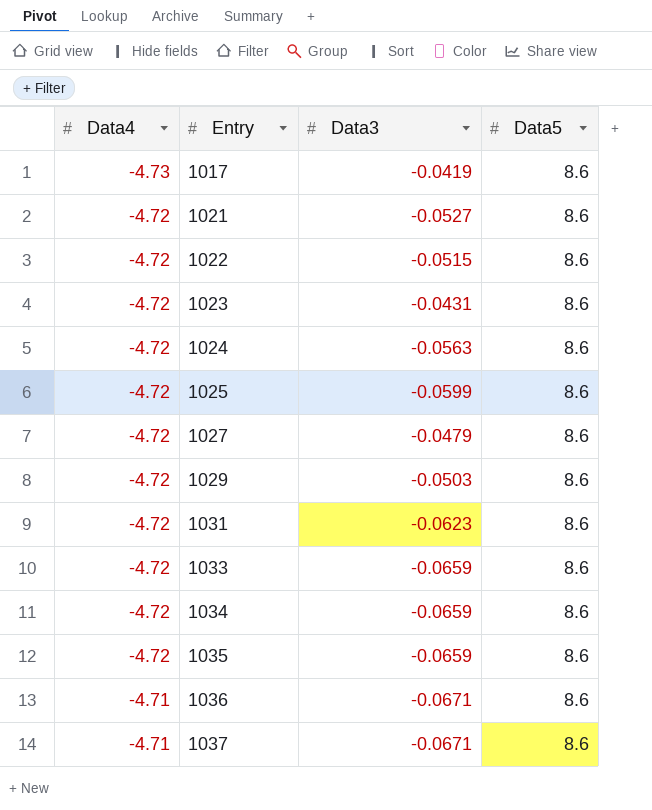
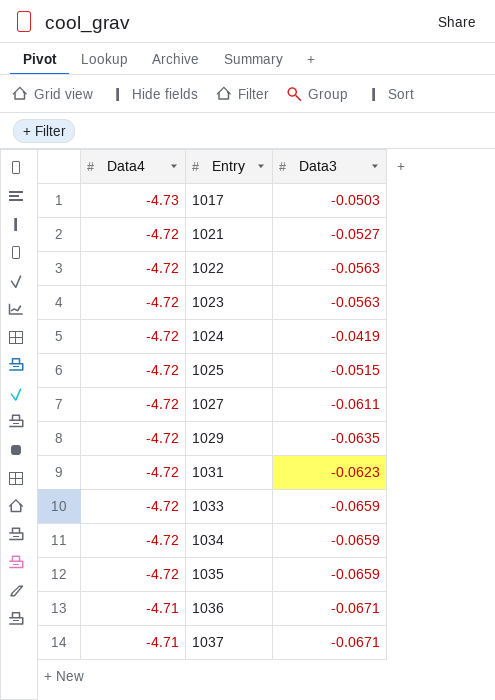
column Data5 | position: 4 -> none
1017 | Data3: -0.0419 -> -0.0503
1022 | Data3: -0.0515 -> -0.0563
1023 | Data3: -0.0431 -> -0.0563
1024 | Data3: -0.0563 -> -0.0419
1025 | Data3: -0.0599 -> -0.0515
1027 | Data3: -0.0479 -> -0.0611
1029 | Data3: -0.0503 -> -0.0635

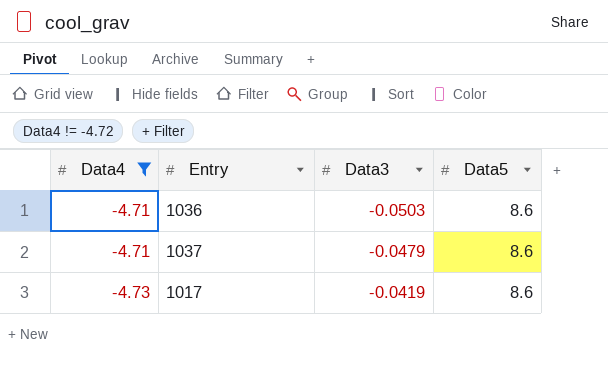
filter: none -> Data4 != -4.72
row order: Data4 ascending -> Data4 descending
column Data5 | position: none -> 4
1036 | Data3: -0.0671 -> -0.0503
1037 | Data3: -0.0671 -> -0.0479
1017 | Data3: -0.0503 -> -0.0419

